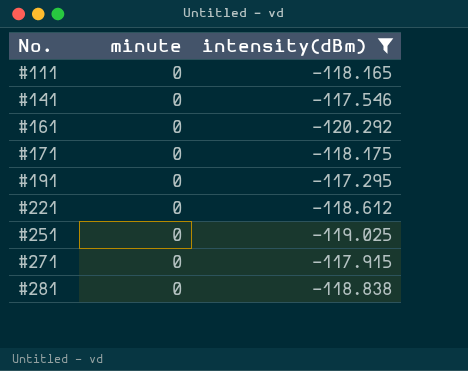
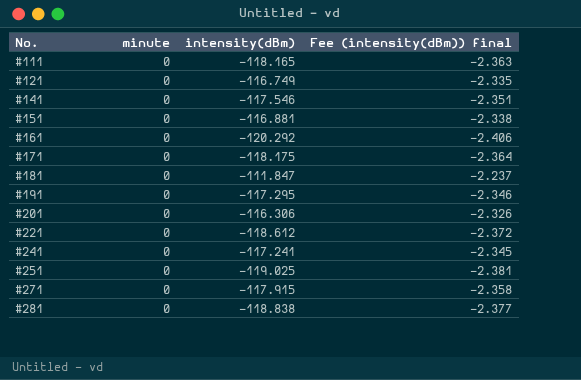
filter: intensity(dBm) <= -117.295 -> none
column Fee (intensity(dBm)) final | formula: none -> [intensity(dBm)] * 0.02

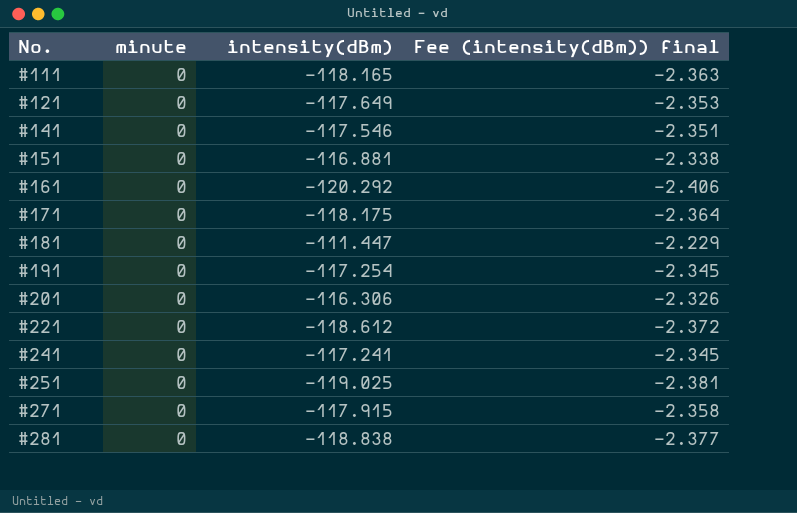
#121 | intensity(dBm): -116.749 -> -117.649
#121 | Fee (intensity(dBm)) final: -2.335 -> -2.353
#181 | intensity(dBm): -111.847 -> -111.447
#181 | Fee (intensity(dBm)) final: -2.237 -> -2.229
#191 | intensity(dBm): -117.295 -> -117.254
#191 | Fee (intensity(dBm)) final: -2.346 -> -2.345

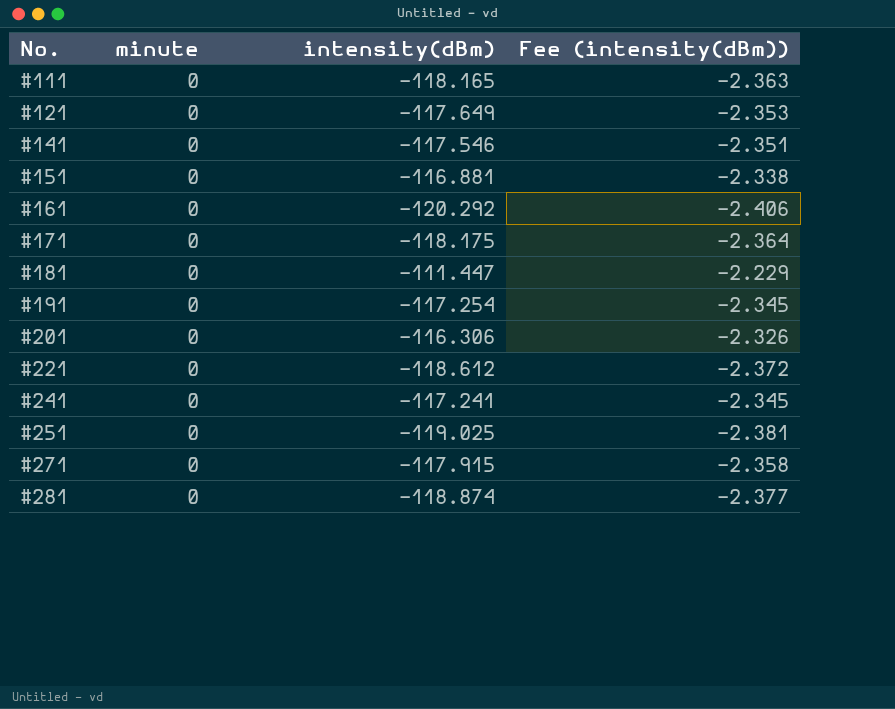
column name: Fee (intensity(dBm)) final -> Fee (intensity(dBm))
#281 | intensity(dBm): -118.838 -> -118.874

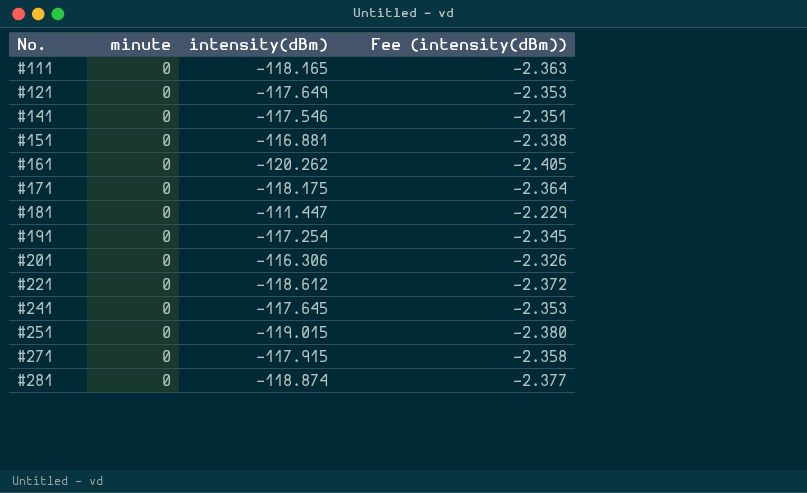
#161 | intensity(dBm): -120.292 -> -120.262
#161 | Fee (intensity(dBm)): -2.406 -> -2.405
#241 | intensity(dBm): -117.241 -> -117.645
#241 | Fee (intensity(dBm)): -2.345 -> -2.353
#251 | intensity(dBm): -119.025 -> -119.015
#251 | Fee (intensity(dBm)): -2.381 -> -2.380

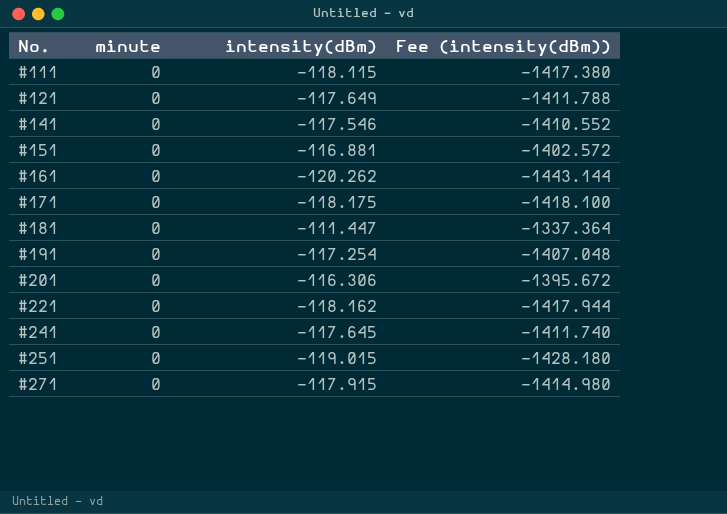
column Fee (intensity(dBm)) | formula: [intensity(dBm)] * 0.02 -> [intensity(dBm)] * 12
row #281: 0 | -118.874 | -2.377 -> none
#111 | intensity(dBm): -118.165 -> -118.115
#221 | intensity(dBm): -118.612 -> -118.162

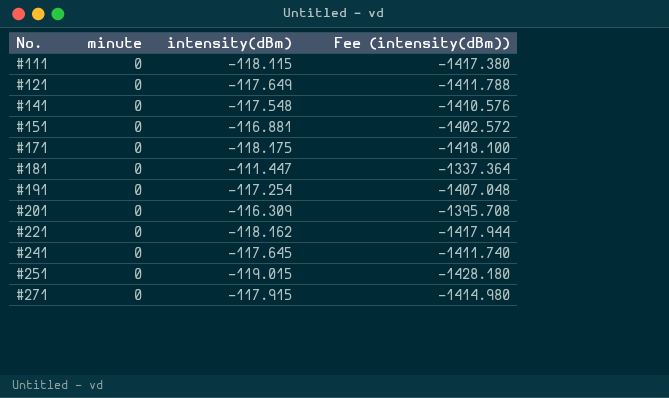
row #161: 0 | -120.262 | -1443.144 -> none
#141 | intensity(dBm): -117.546 -> -117.548
#141 | Fee (intensity(dBm)): -1410.552 -> -1410.576
#201 | intensity(dBm): -116.306 -> -116.309
#201 | Fee (intensity(dBm)): -1395.672 -> -1395.708

